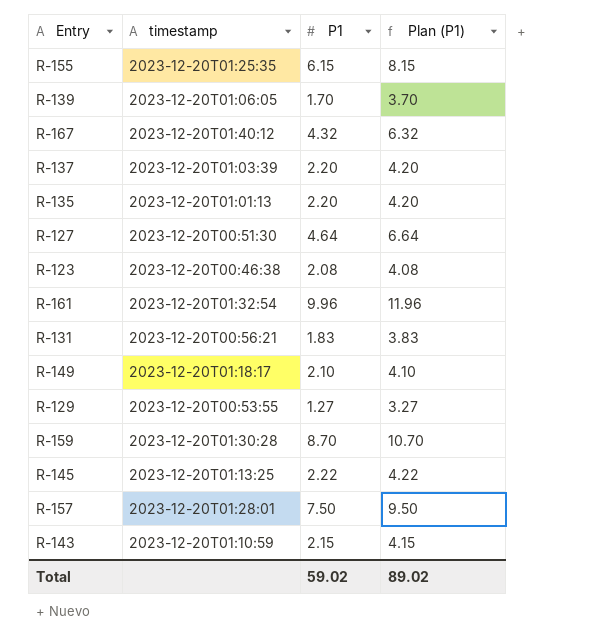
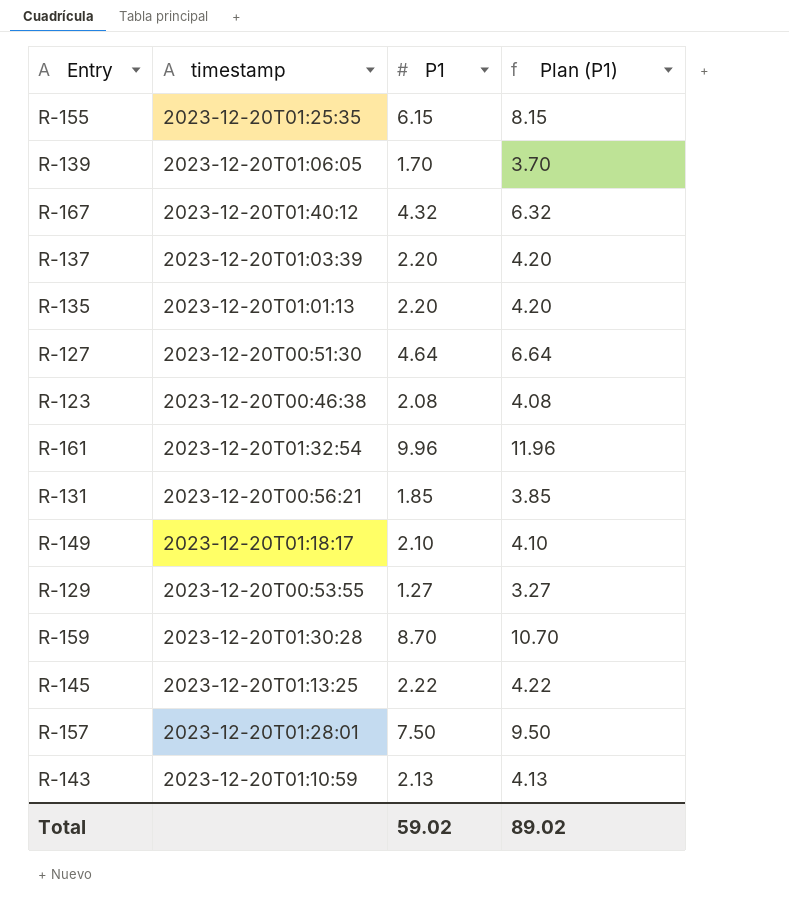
R-131 | P1: 1.83 -> 1.85
R-131 | Plan (P1): 3.83 -> 3.85
R-143 | P1: 2.15 -> 2.13
R-143 | Plan (P1): 4.15 -> 4.13

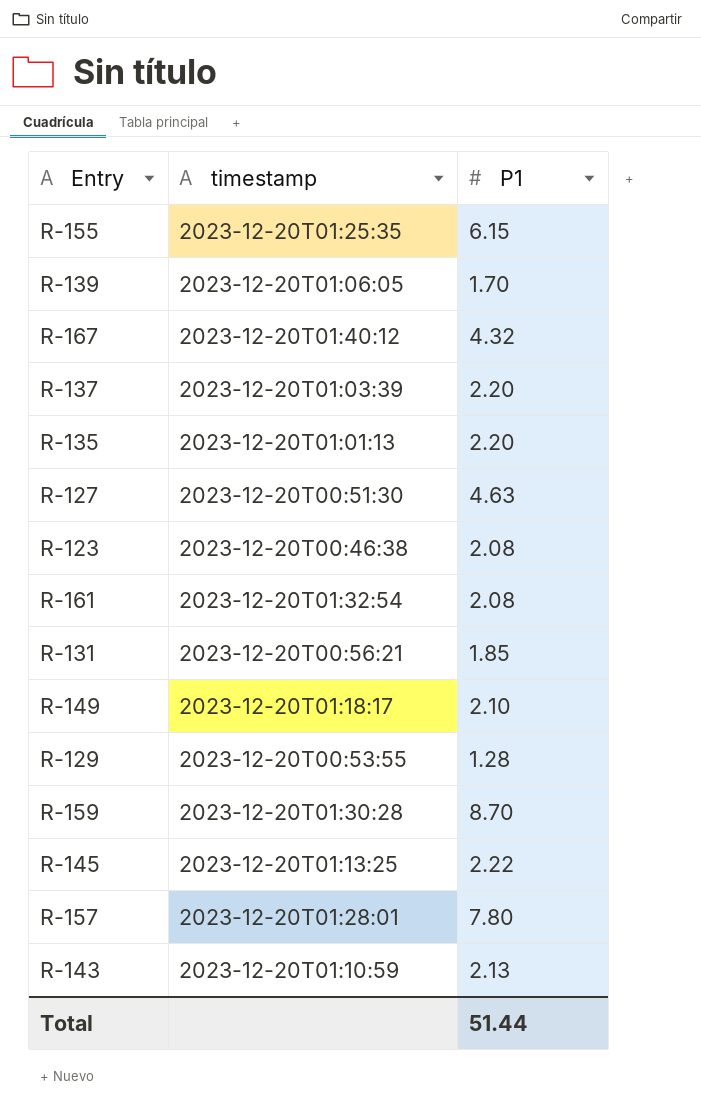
column Plan (P1) | formula: [P1] + 2 -> none
R-127 | P1: 4.64 -> 4.63
R-161 | P1: 9.96 -> 2.08
R-129 | P1: 1.27 -> 1.28
R-157 | P1: 7.50 -> 7.80
Total | P1: 59.02 -> 51.44

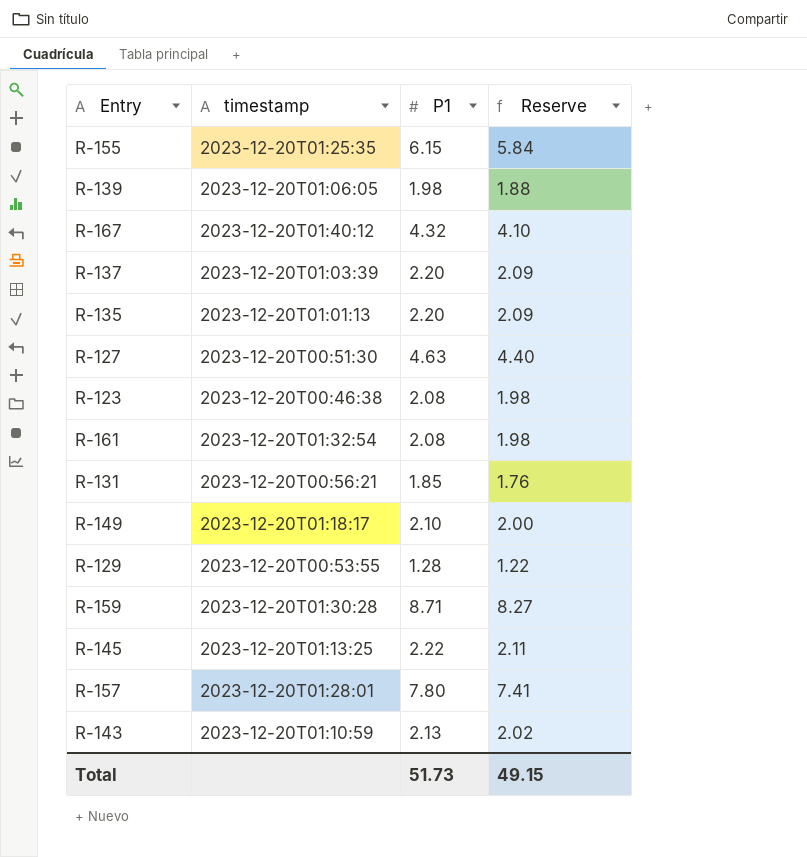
column Reserve | formula: none -> [P1] * 0.95
R-139 | P1: 1.70 -> 1.98
R-159 | P1: 8.70 -> 8.71
Total | P1: 51.44 -> 51.73

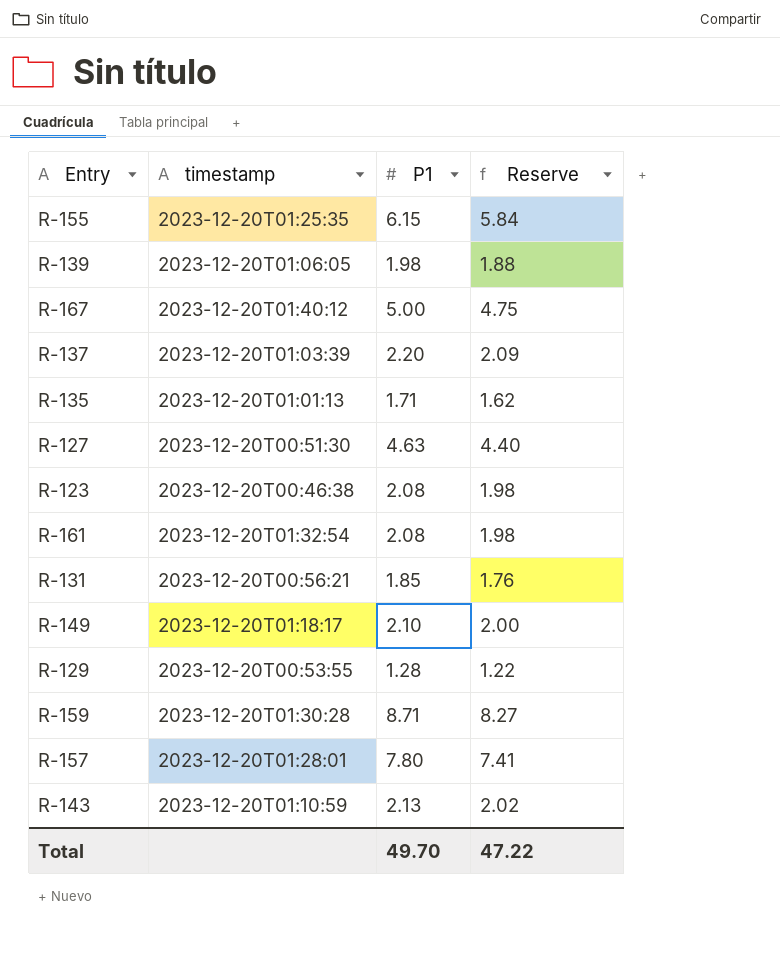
row R-145: 2023-12-20T01:13:25 | 2.22 | 2.11 -> none
R-167 | P1: 4.32 -> 5.00
R-167 | Reserve: 4.10 -> 4.75
R-135 | P1: 2.20 -> 1.71
R-135 | Reserve: 2.09 -> 1.62
Total | P1: 51.73 -> 49.70
Total | Reserve: 49.15 -> 47.22

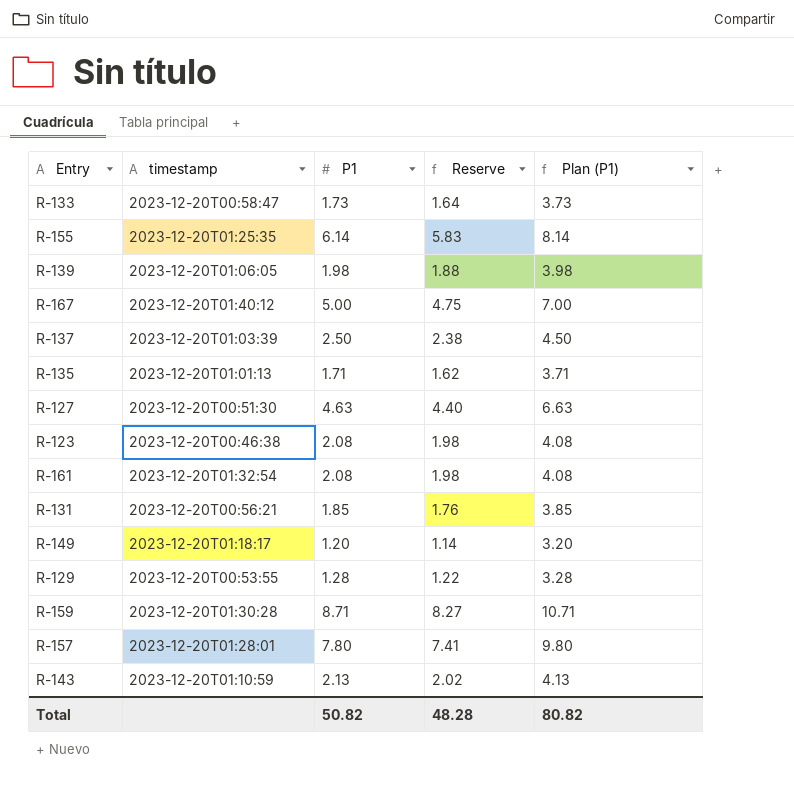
column Plan (P1) | formula: none -> [P1] + 2
row R-133: none -> 2023-12-20T00:58:47 | 1.73 | 1.64 | 3.73
R-155 | P1: 6.15 -> 6.14
R-155 | Reserve: 5.84 -> 5.83
R-137 | P1: 2.20 -> 2.50
R-137 | Reserve: 2.09 -> 2.38
R-149 | P1: 2.10 -> 1.20
R-149 | Reserve: 2.00 -> 1.14
Total | P1: 49.70 -> 50.82
Total | Reserve: 47.22 -> 48.28

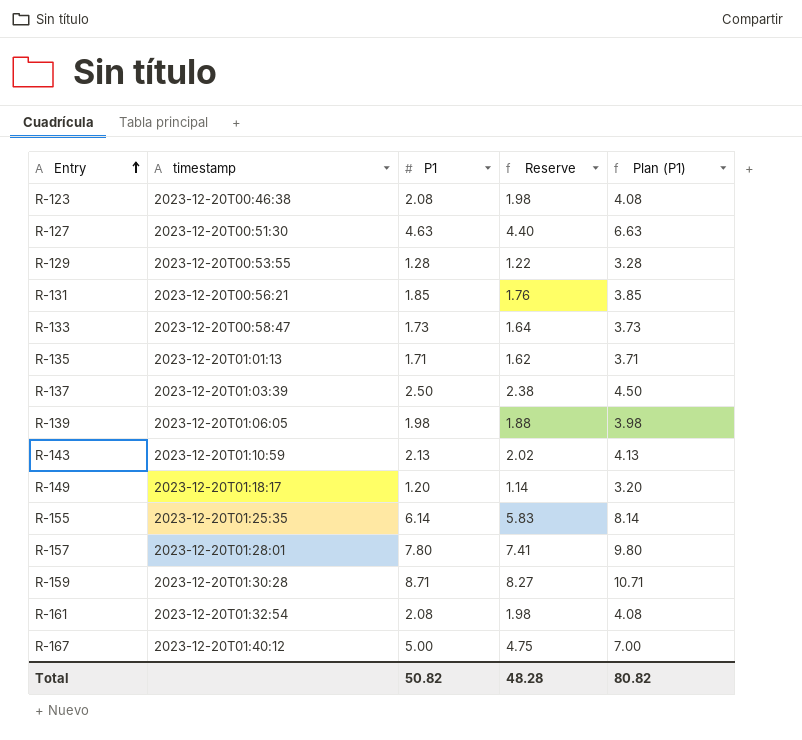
row order: none -> Entry ascending

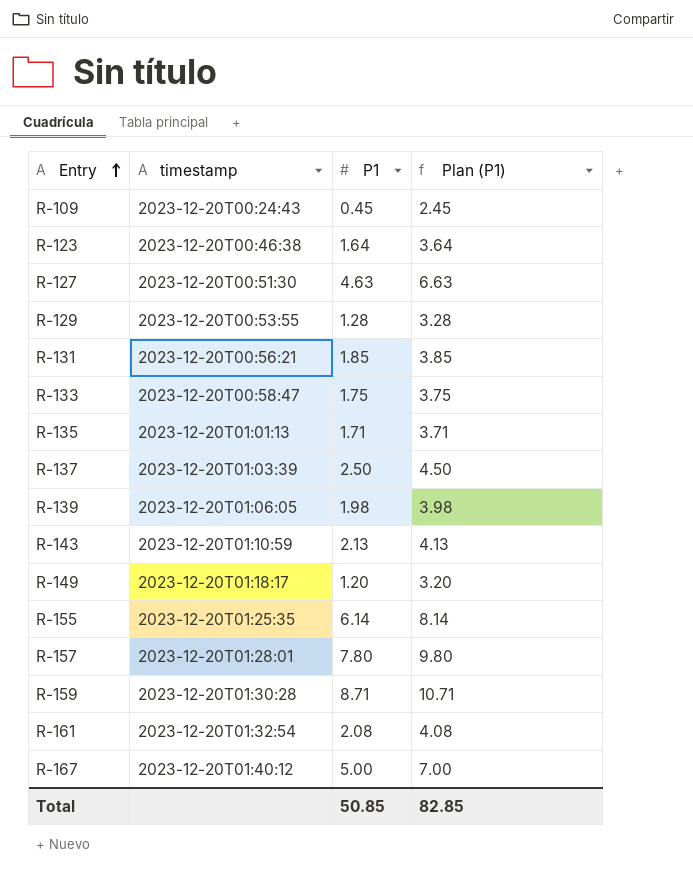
column Reserve | formula: [P1] * 0.95 -> none
row R-109: none -> 2023-12-20T00:24:43 | 0.45 | 2.45
R-123 | P1: 2.08 -> 1.64
R-123 | Plan (P1): 4.08 -> 3.64
R-133 | P1: 1.73 -> 1.75
R-133 | Plan (P1): 3.73 -> 3.75
Total | P1: 50.82 -> 50.85
Total | Plan (P1): 80.82 -> 82.85

